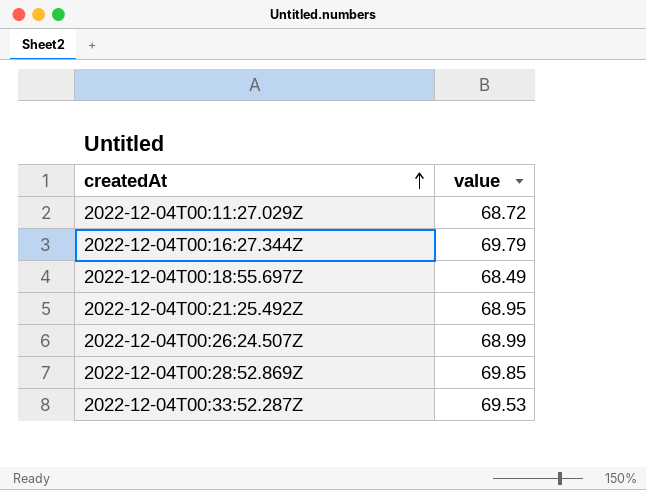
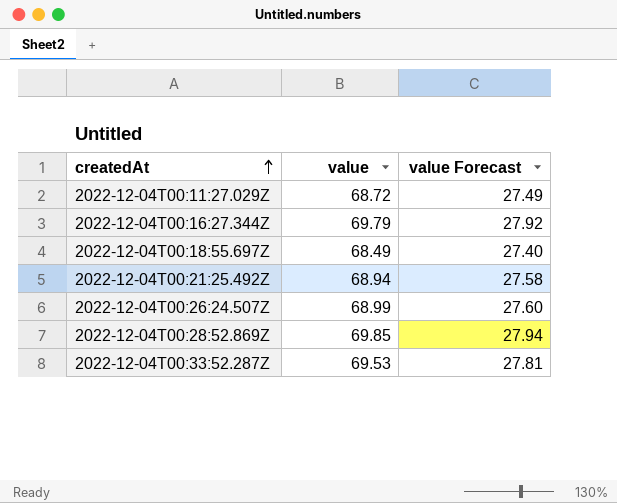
column value Forecast | formula: none -> [value] * 0.4
2022-12-04T00:21:25.492Z | value: 68.95 -> 68.94

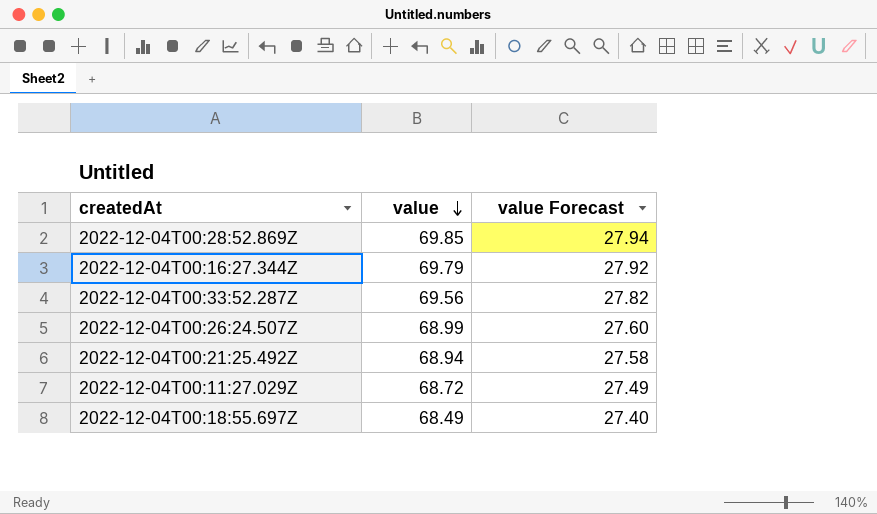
row order: createdAt ascending -> value descending
2022-12-04T00:33:52.287Z | value: 69.53 -> 69.56
2022-12-04T00:33:52.287Z | value Forecast: 27.81 -> 27.82

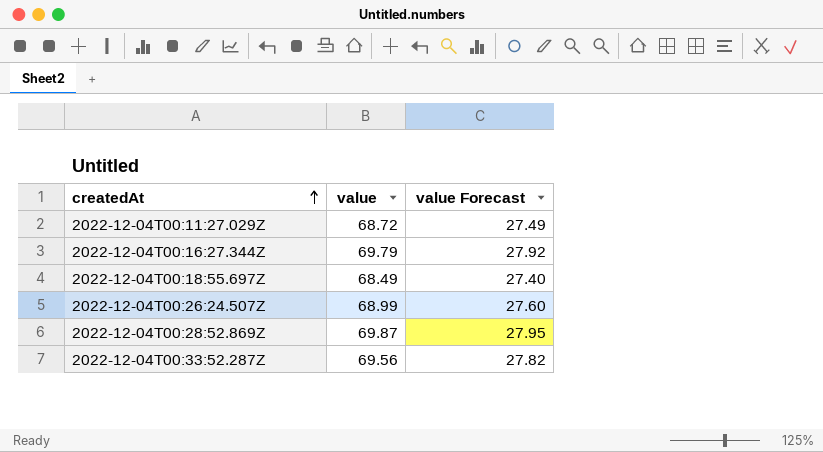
row order: value descending -> createdAt ascending
row 2022-12-04T00:21:25.492Z: 68.94 | 27.58 -> none
2022-12-04T00:28:52.869Z | value: 69.85 -> 69.87
2022-12-04T00:28:52.869Z | value Forecast: 27.94 -> 27.95

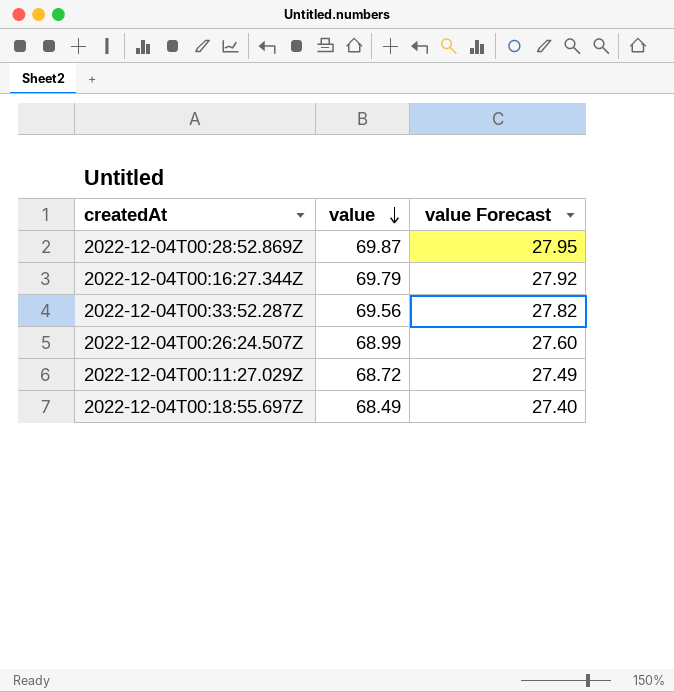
row order: createdAt ascending -> value descending

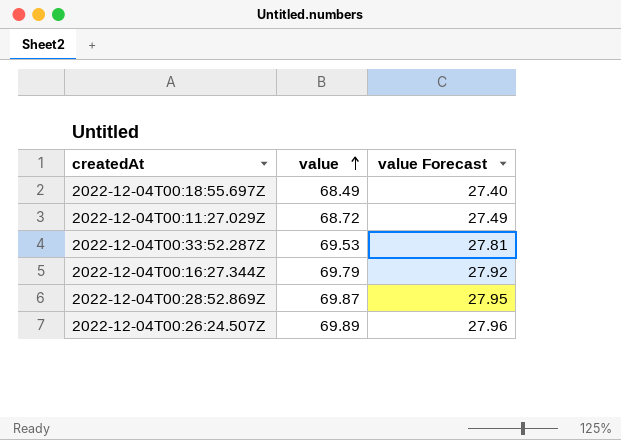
row order: value descending -> value ascending
2022-12-04T00:33:52.287Z | value: 69.56 -> 69.53
2022-12-04T00:33:52.287Z | value Forecast: 27.82 -> 27.81
2022-12-04T00:26:24.507Z | value: 68.99 -> 69.89
2022-12-04T00:26:24.507Z | value Forecast: 27.60 -> 27.96

